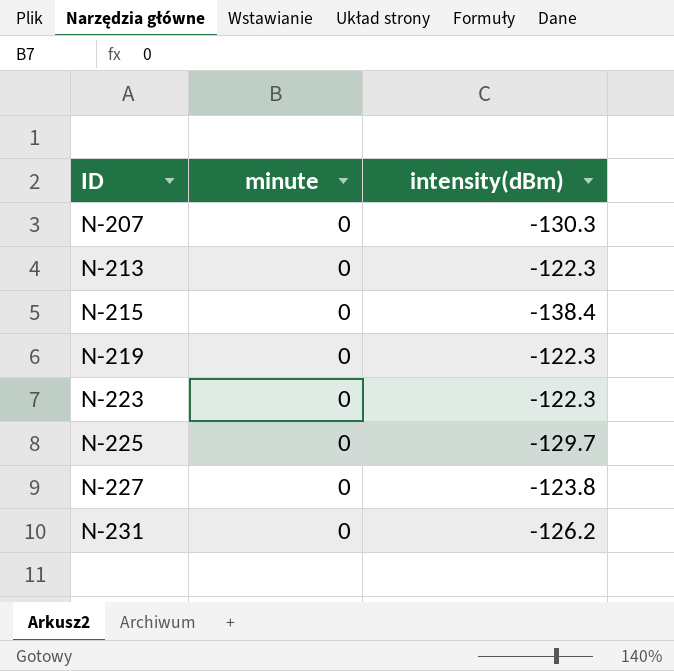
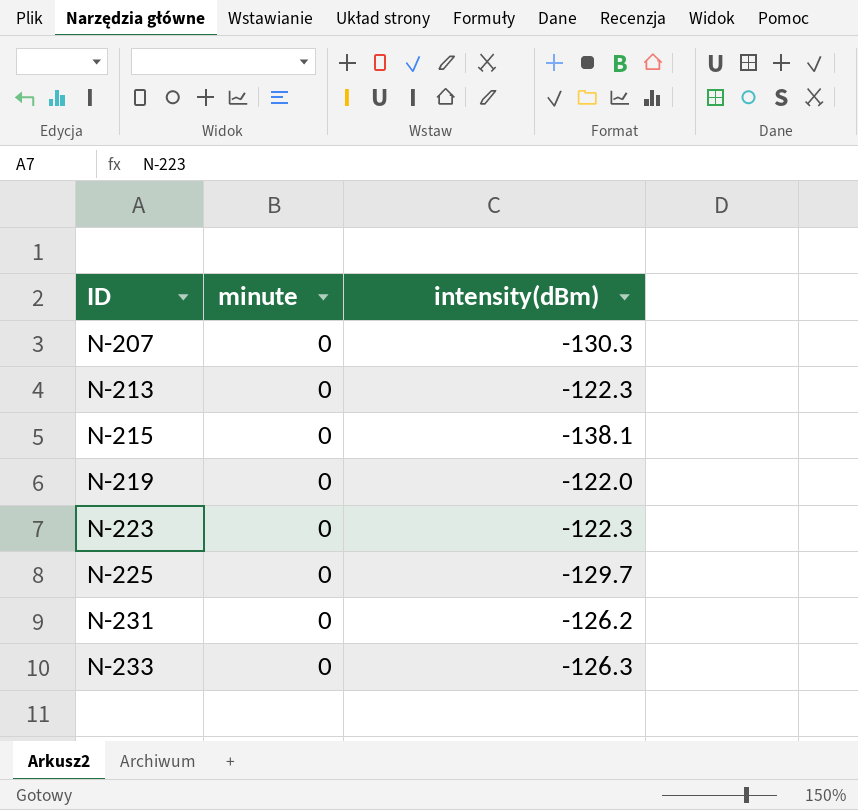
row N-227: 0 | -123.8 -> none
N-215 | intensity(dBm): -138.4 -> -138.1
N-219 | intensity(dBm): -122.3 -> -122.0
row N-233: none -> 0 | -126.3

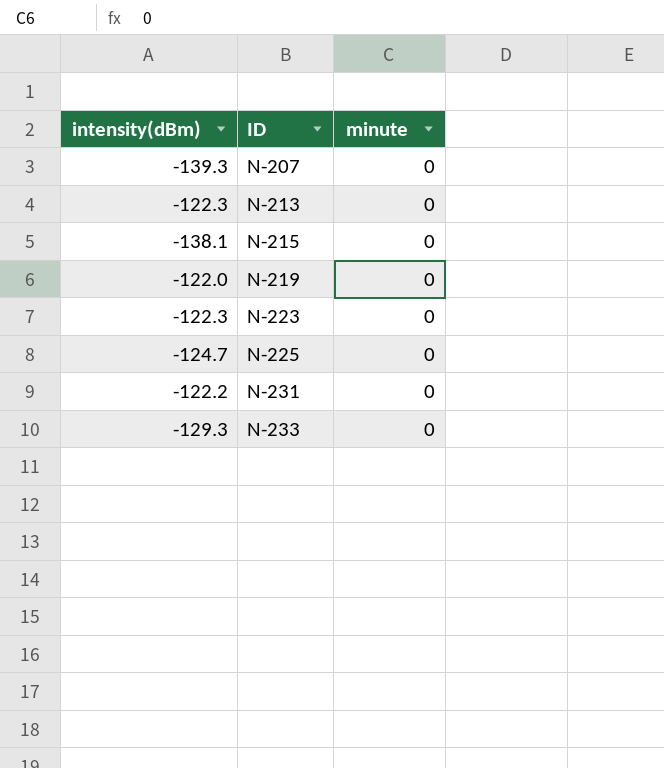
column intensity(dBm) | position: 3 -> 1
N-207 | intensity(dBm): -130.3 -> -139.3
N-225 | intensity(dBm): -129.7 -> -124.7
N-231 | intensity(dBm): -126.2 -> -122.2
N-233 | intensity(dBm): -126.3 -> -129.3

